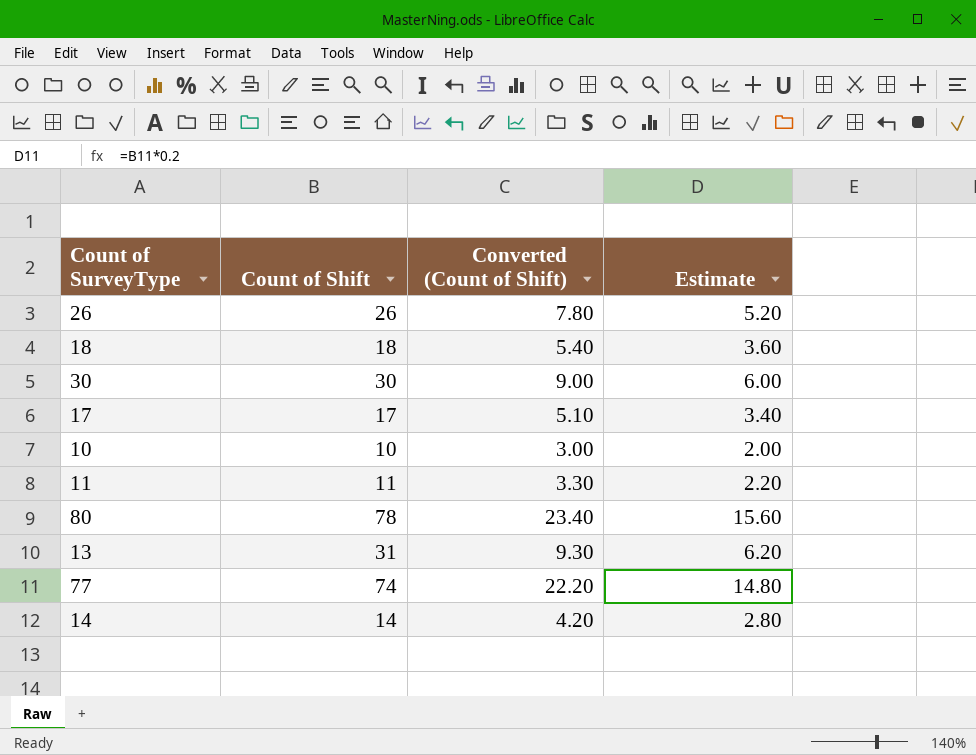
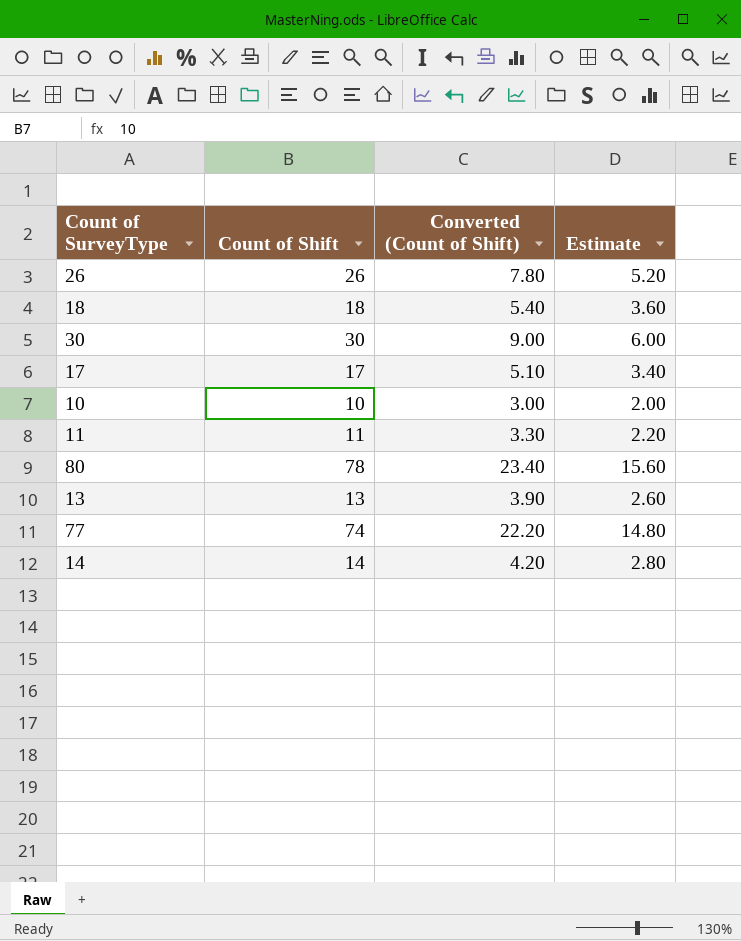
13 | Count of Shift: 31 -> 13
13 | Converted (Count of Shift): 9.30 -> 3.90
13 | Estimate: 6.20 -> 2.60

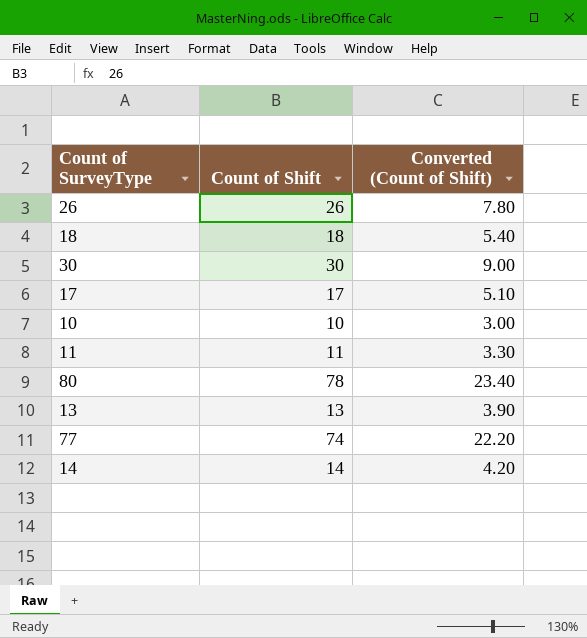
column Estimate | formula: [Count of Shift] * 0.2 -> none

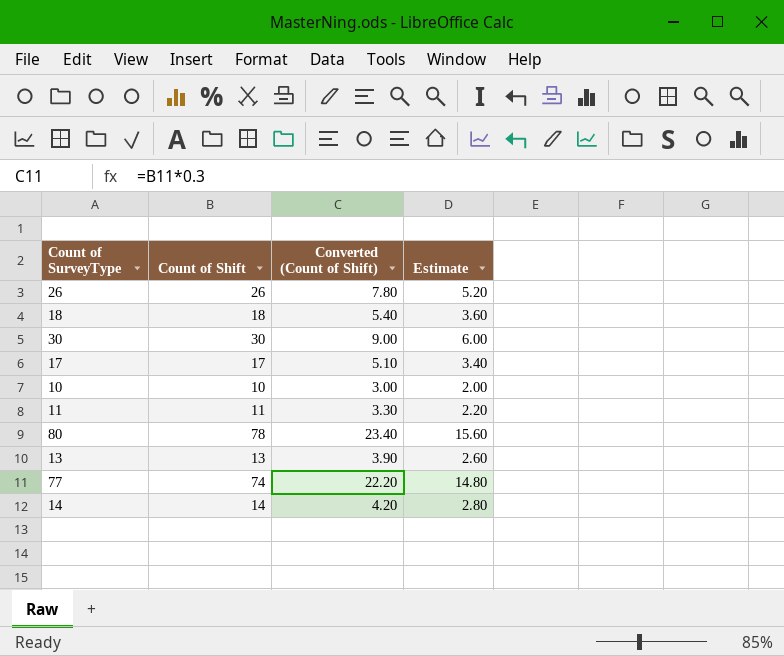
column Estimate | formula: none -> [Count of Shift] * 0.2

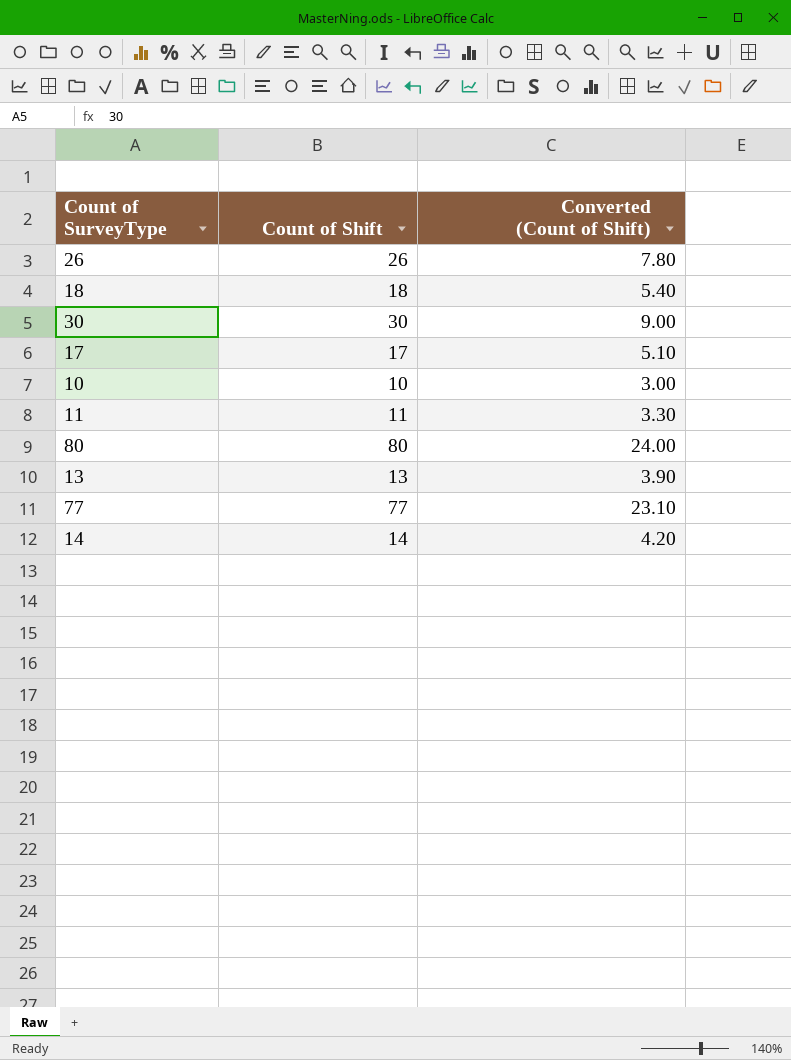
column Estimate | formula: [Count of Shift] * 0.2 -> none
80 | Count of Shift: 78 -> 80
80 | Converted (Count of Shift): 23.40 -> 24.00
77 | Count of Shift: 74 -> 77
77 | Converted (Count of Shift): 22.20 -> 23.10

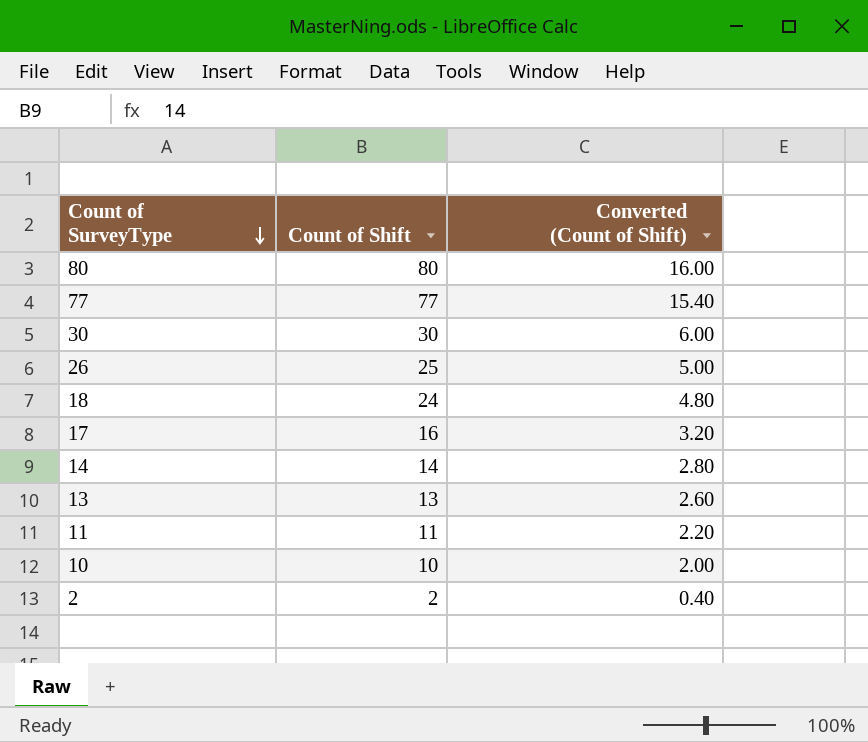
row order: none -> Count of SurveyType descending
column Converted (Count of Shift) | formula: [Count of Shift] * 0.3 -> [Count of Shift] * 0.2
26 | Count of Shift: 26 -> 25
18 | Count of Shift: 18 -> 24
17 | Count of Shift: 17 -> 16
row 2: none -> 2 | 0.40

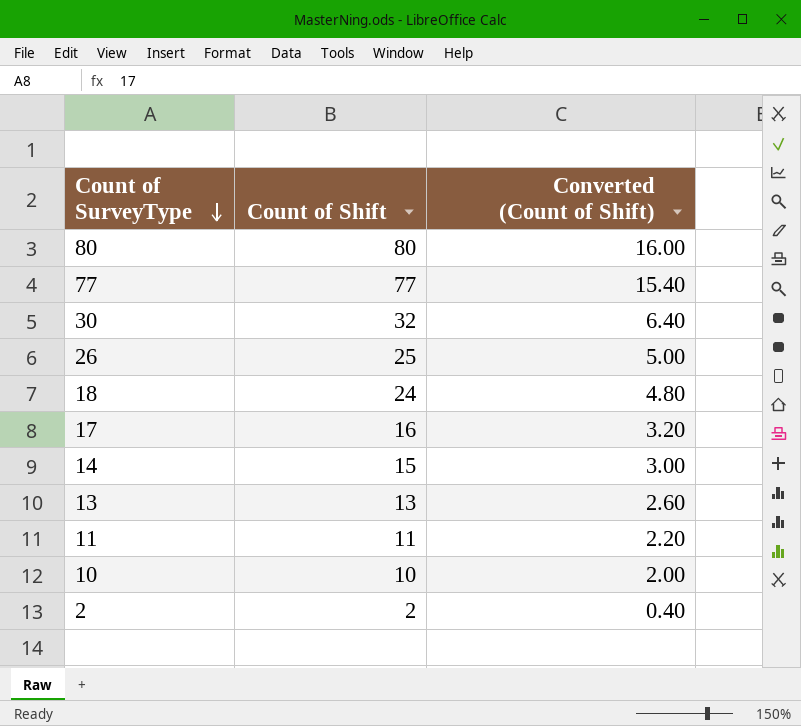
30 | Count of Shift: 30 -> 32
30 | Converted (Count of Shift): 6.00 -> 6.40
14 | Count of Shift: 14 -> 15
14 | Converted (Count of Shift): 2.80 -> 3.00

